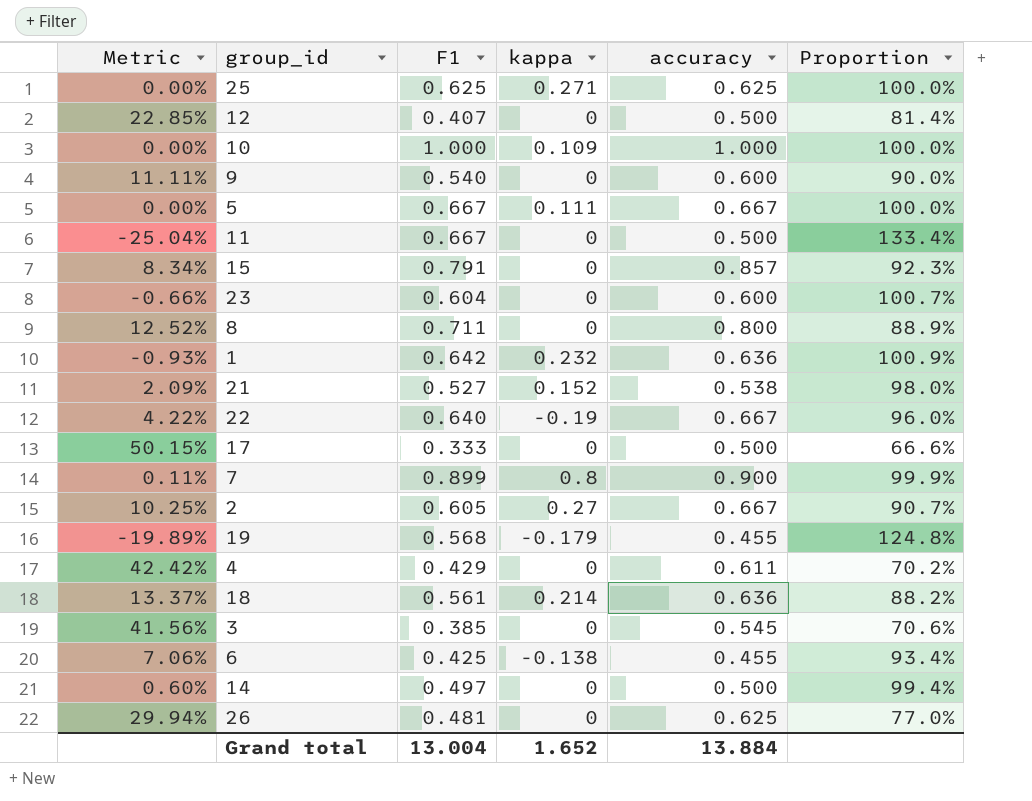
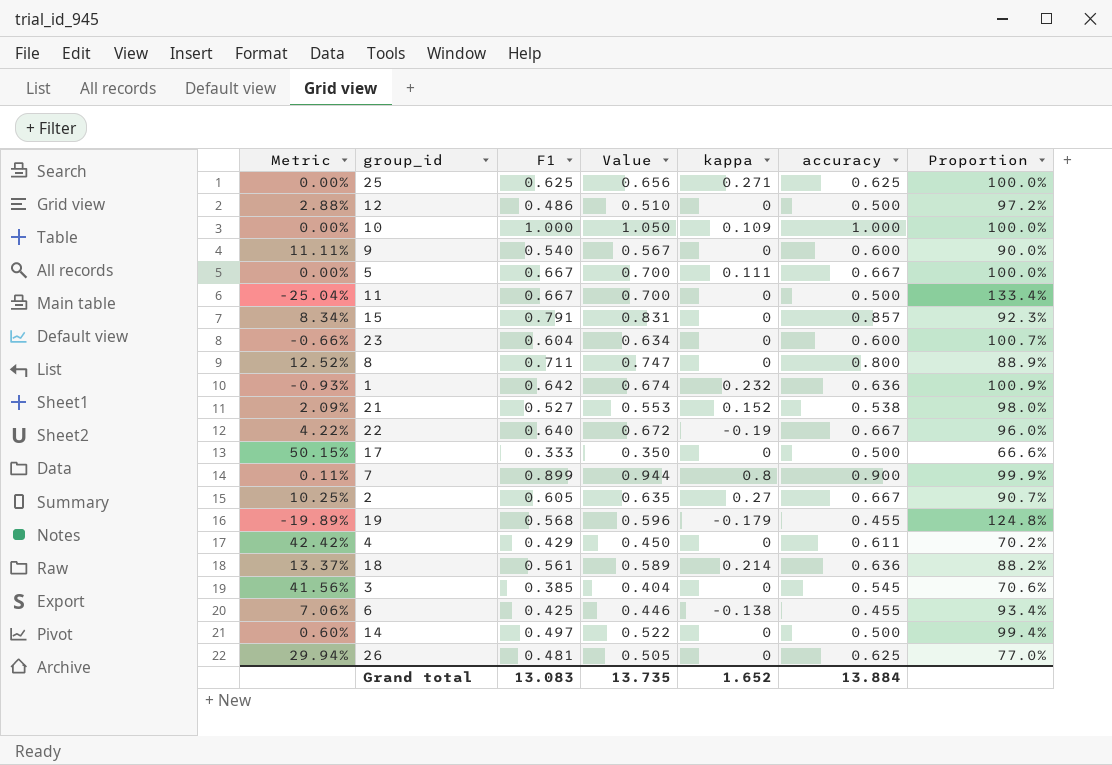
column Value | formula: none -> [F1] * 1.05
12 | Metric: 22.85% -> 2.88%
12 | F1: 0.407 -> 0.486
12 | Proportion: 81.4% -> 97.2%
Grand total | F1: 13.004 -> 13.083

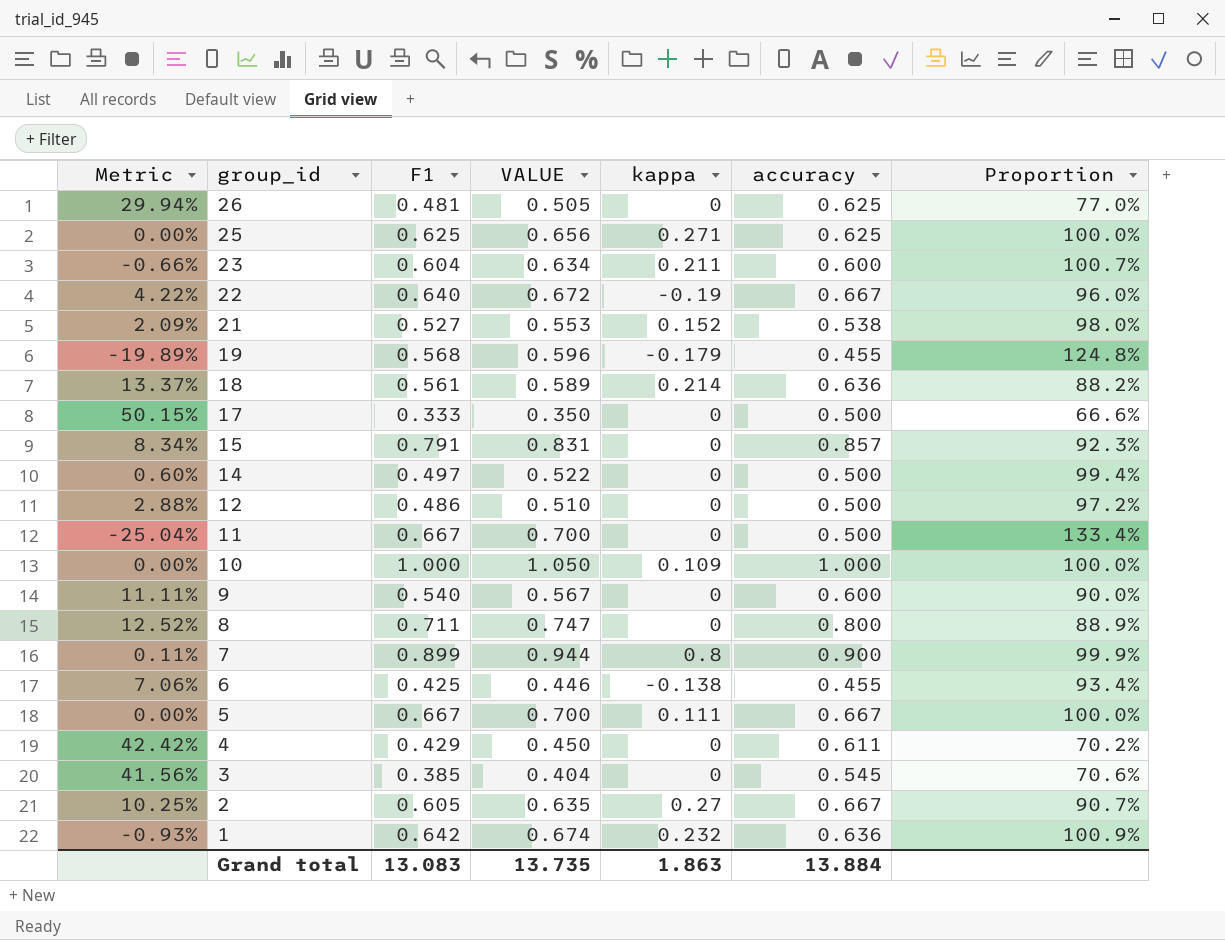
row order: none -> group_id descending
column name: Value -> VALUE
23 | kappa: 0 -> 0.211
Grand total | kappa: 1.652 -> 1.863

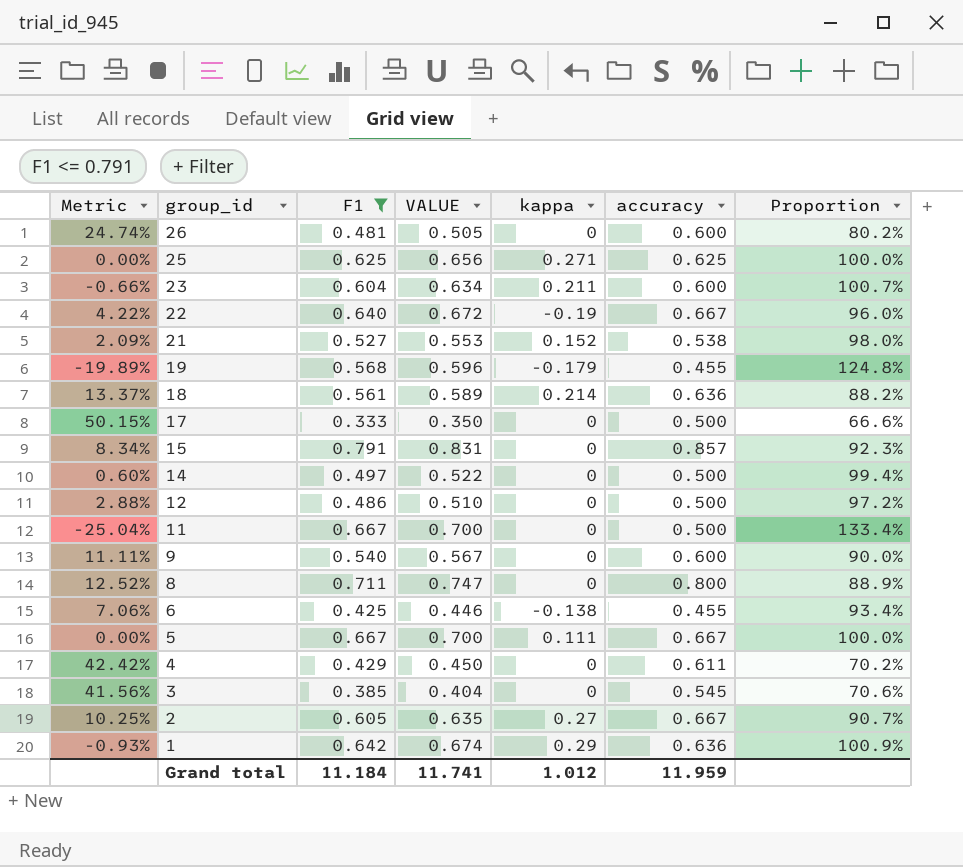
filter: none -> F1 <= 0.791
26 | Metric: 29.94% -> 24.74%
26 | accuracy: 0.625 -> 0.600
26 | Proportion: 77.0% -> 80.2%
1 | kappa: 0.232 -> 0.29
Grand total | F1: 13.083 -> 11.184
Grand total | VALUE: 13.735 -> 11.741
Grand total | kappa: 1.863 -> 1.012
Grand total | accuracy: 13.884 -> 11.959

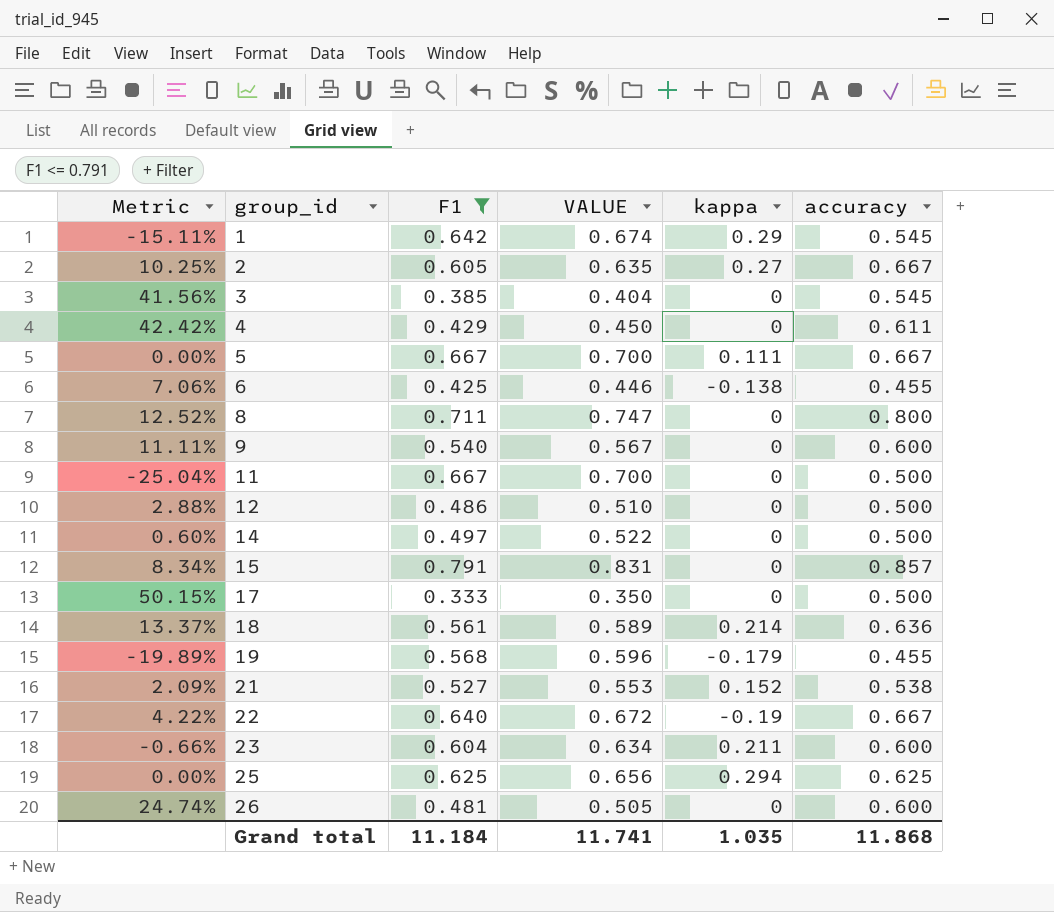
row order: group_id descending -> group_id ascending
column Proportion | formula: [F1] / [accuracy] -> none
1 | Metric: -0.93% -> -15.11%
1 | accuracy: 0.636 -> 0.545
25 | kappa: 0.271 -> 0.294
Grand total | kappa: 1.012 -> 1.035
Grand total | accuracy: 11.959 -> 11.868

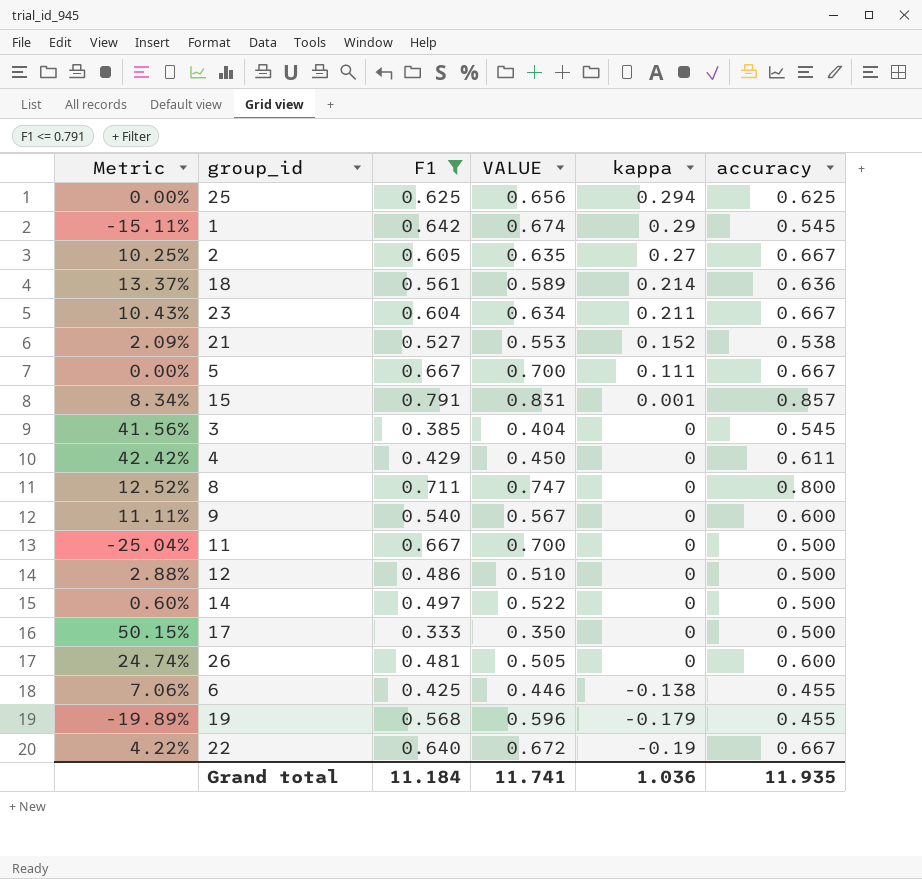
row order: group_id ascending -> kappa descending
23 | Metric: -0.66% -> 10.43%
23 | accuracy: 0.600 -> 0.667
15 | kappa: 0 -> 0.001
Grand total | kappa: 1.035 -> 1.036
Grand total | accuracy: 11.868 -> 11.935

